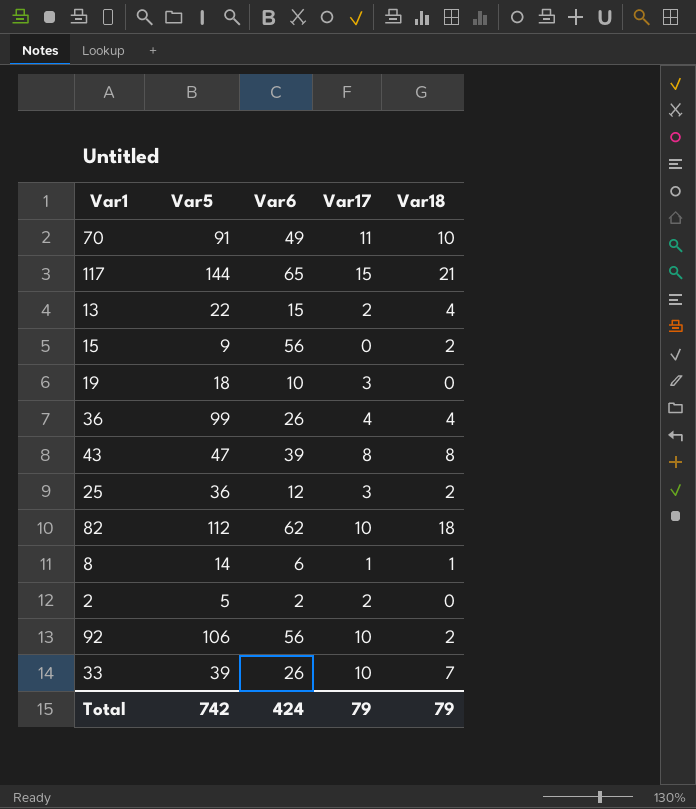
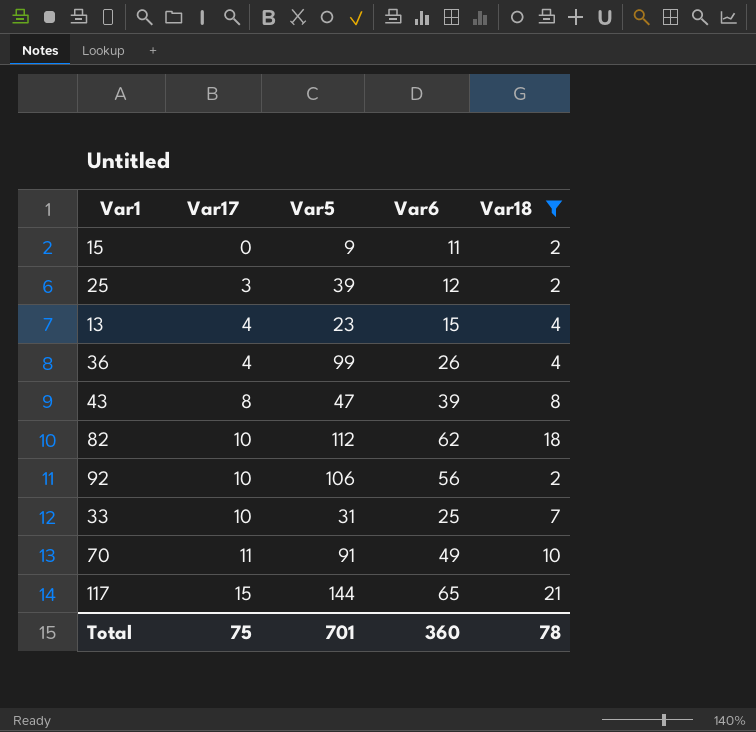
filter: none -> Var18 >= 2
row order: none -> Var17 ascending
column Var17 | position: 4 -> 2
15 | Var6: 56 -> 11
25 | Var5: 36 -> 39
13 | Var17: 2 -> 4
13 | Var5: 22 -> 23
33 | Var5: 39 -> 31
33 | Var6: 26 -> 25
Total | Var17: 79 -> 75
Total | Var5: 742 -> 701
Total | Var6: 424 -> 360
Total | Var18: 79 -> 78

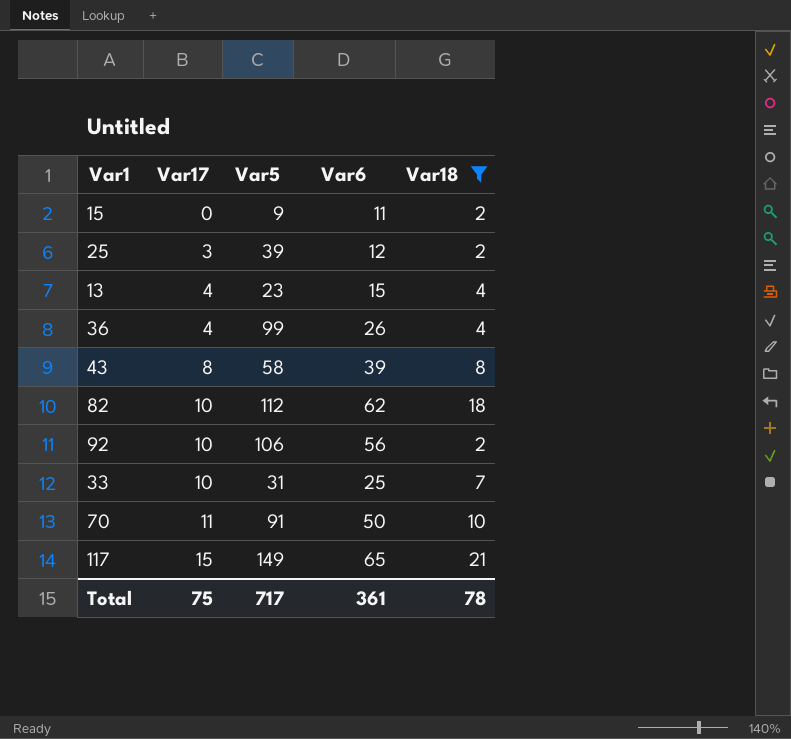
43 | Var5: 47 -> 58
70 | Var6: 49 -> 50
117 | Var5: 144 -> 149
Total | Var5: 701 -> 717
Total | Var6: 360 -> 361

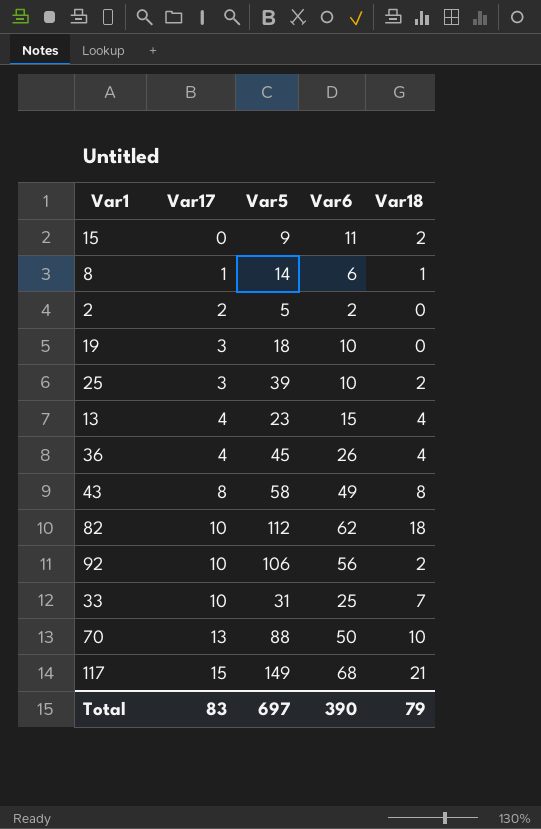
filter: Var18 >= 2 -> none
25 | Var6: 12 -> 10
36 | Var5: 99 -> 45
43 | Var6: 39 -> 49
70 | Var17: 11 -> 13
70 | Var5: 91 -> 88
117 | Var6: 65 -> 68
Total | Var17: 75 -> 83
Total | Var5: 717 -> 697
Total | Var6: 361 -> 390
Total | Var18: 78 -> 79

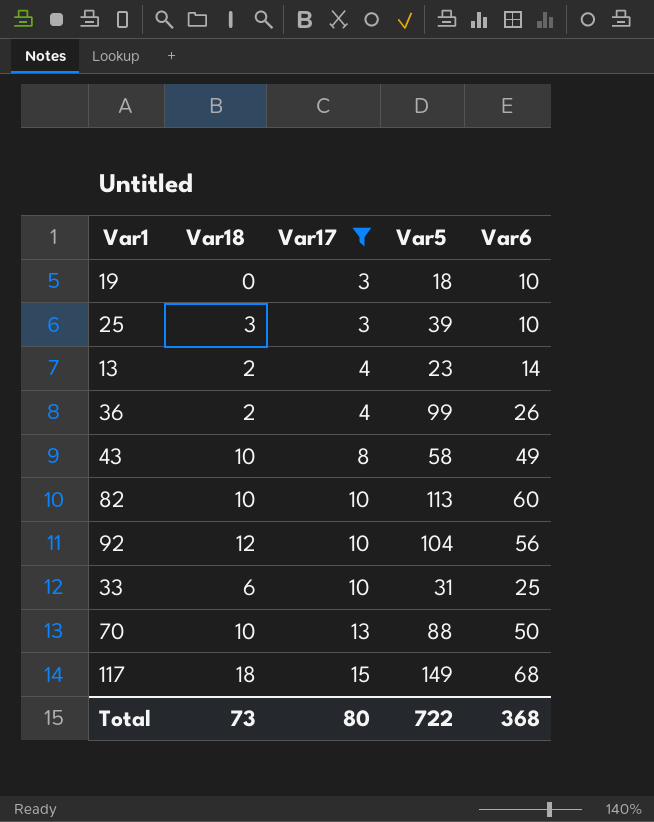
filter: none -> Var17 >= 3
column Var18 | position: 5 -> 2
25 | Var18: 2 -> 3
13 | Var18: 4 -> 2
13 | Var6: 15 -> 14
36 | Var18: 4 -> 2
36 | Var5: 45 -> 99
43 | Var18: 8 -> 10
82 | Var18: 18 -> 10
82 | Var5: 112 -> 113
82 | Var6: 62 -> 60
92 | Var18: 2 -> 12
92 | Var5: 106 -> 104
33 | Var18: 7 -> 6
117 | Var18: 21 -> 18
Total | Var18: 79 -> 73
Total | Var17: 83 -> 80
Total | Var5: 697 -> 722
Total | Var6: 390 -> 368

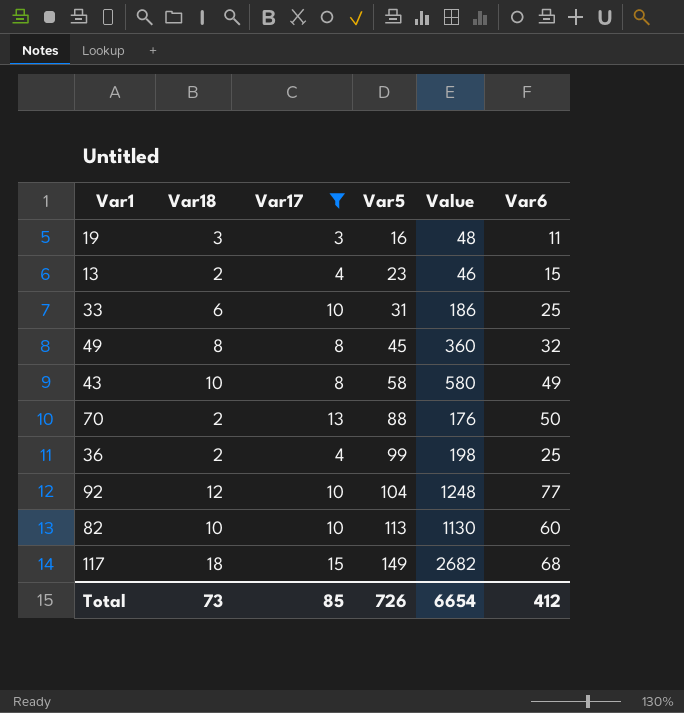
row order: Var17 ascending -> Var5 ascending
column Value | formula: none -> [Var18] * [Var5]
row 25: 3 | 3 | 39 | 10 -> none
19 | Var18: 0 -> 3
19 | Var5: 18 -> 16
19 | Var6: 10 -> 11
13 | Var6: 14 -> 15
row 49: none -> 8 | 8 | 45 | 360 | 32
70 | Var18: 10 -> 2
36 | Var6: 26 -> 25
92 | Var6: 56 -> 77
Total | Var17: 80 -> 85
Total | Var5: 722 -> 726
Total | Var6: 368 -> 412

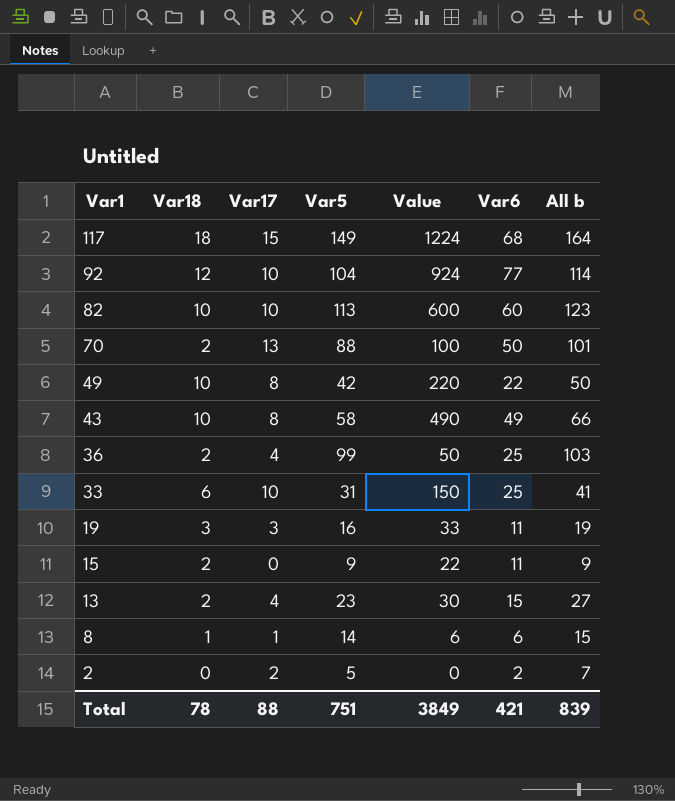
filter: Var17 >= 3 -> none
row order: Var5 ascending -> Var1 descending
column Value | formula: [Var18] * [Var5] -> [Var18] * [Var6]
column All b | formula: none -> [Var17] + [Var5]
49 | Var18: 8 -> 10
49 | Var5: 45 -> 42
49 | Var6: 32 -> 22
Total | Var18: 73 -> 78
Total | Var17: 85 -> 88
Total | Var5: 726 -> 751
Total | Value: 6654 -> 3849
Total | Var6: 412 -> 421

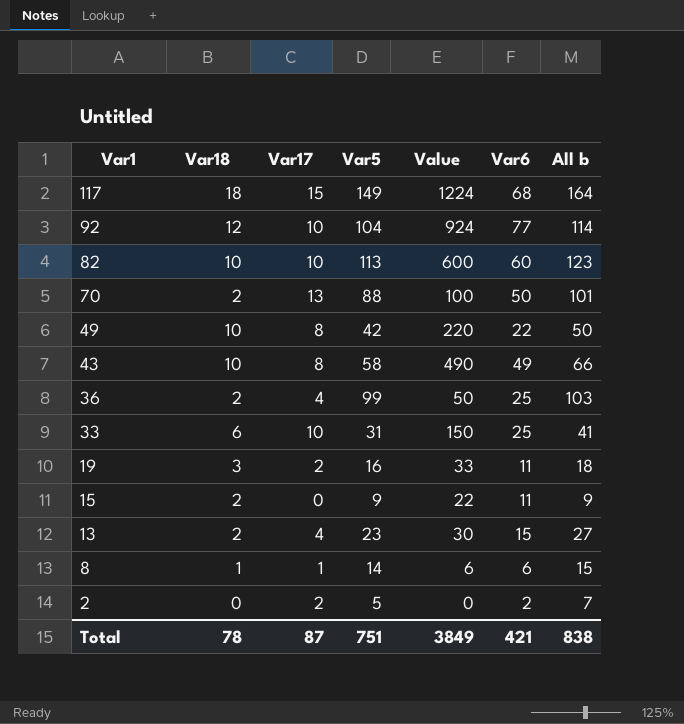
19 | Var17: 3 -> 2
19 | All b: 19 -> 18
Total | Var17: 88 -> 87
Total | All b: 839 -> 838

